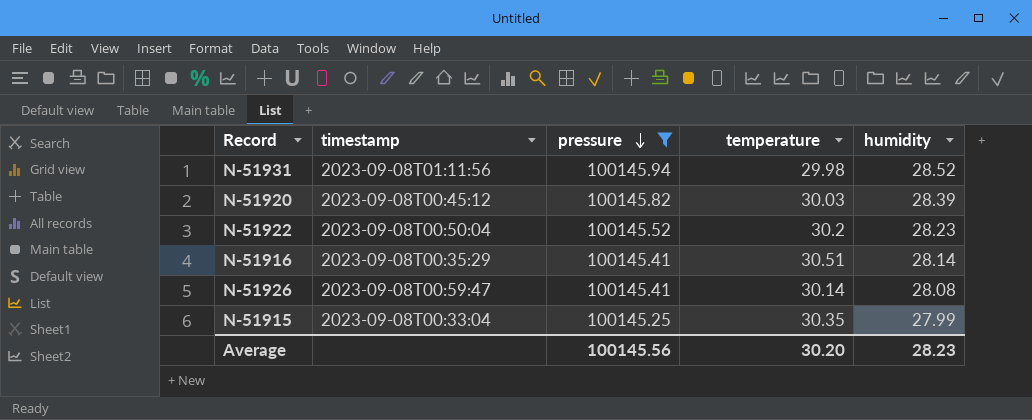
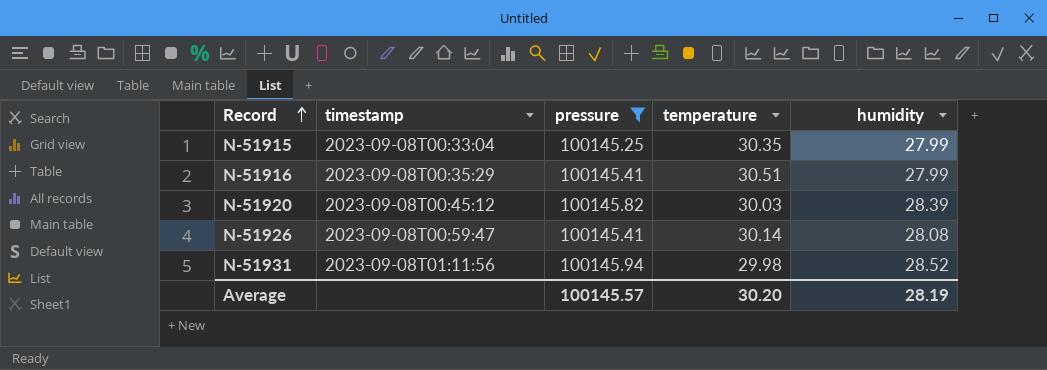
row order: pressure descending -> Record ascending
row N-51922: 2023-09-08T00:50:04 | 100145.52 | 30.2 | 28.23 -> none
N-51916 | humidity: 28.14 -> 27.99
Average | pressure: 100145.56 -> 100145.57
Average | humidity: 28.23 -> 28.19

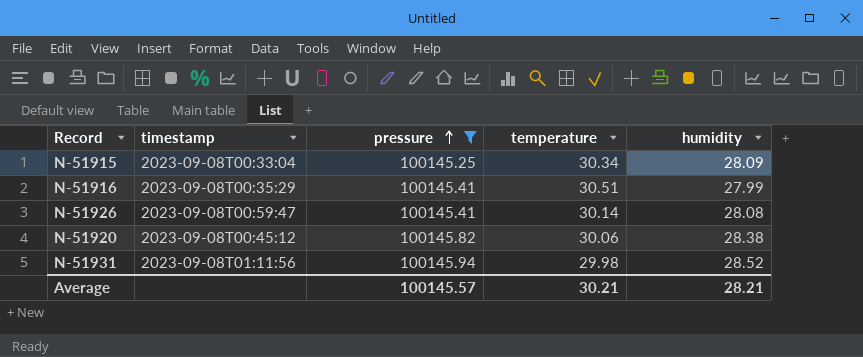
row order: Record ascending -> pressure ascending
N-51915 | temperature: 30.35 -> 30.34
N-51915 | humidity: 27.99 -> 28.09
N-51920 | temperature: 30.03 -> 30.06
N-51920 | humidity: 28.39 -> 28.38
Average | temperature: 30.20 -> 30.21
Average | humidity: 28.19 -> 28.21

